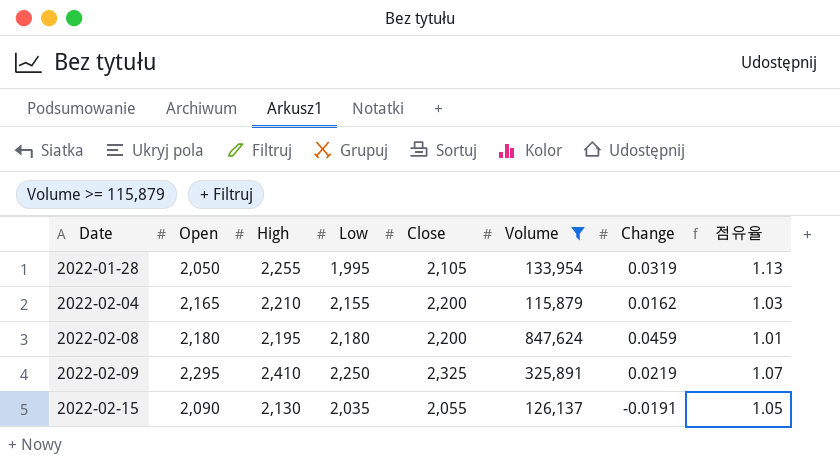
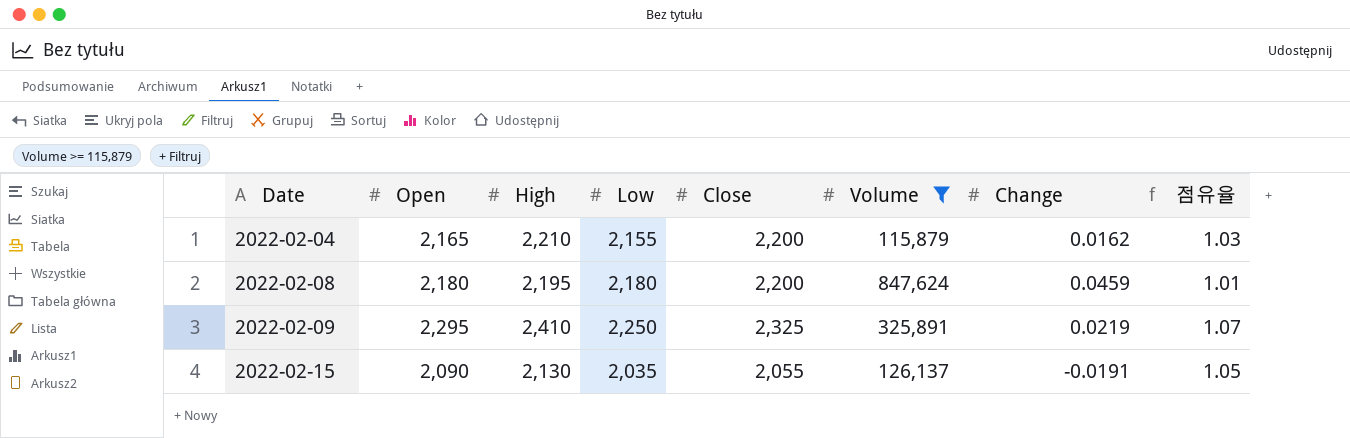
row 2022-01-28: 2,050 | 2,255 | 1,995 | 2,105 | 133,954 | 0.0319 | 1.13 -> none

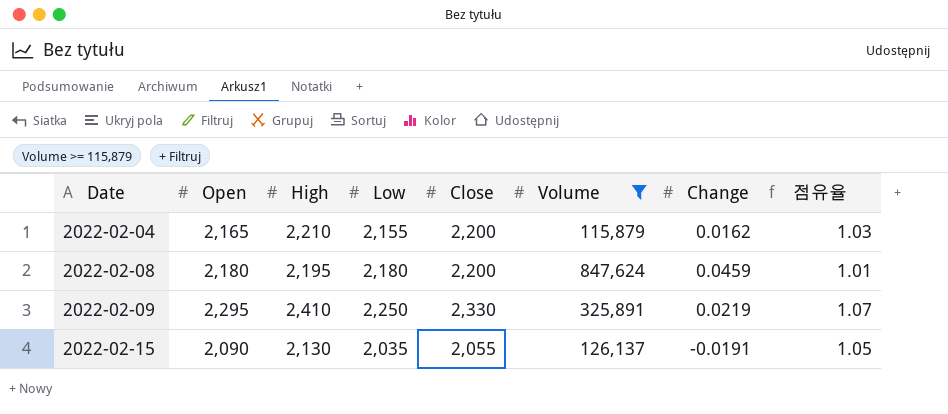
2022-02-09 | Close: 2,325 -> 2,330

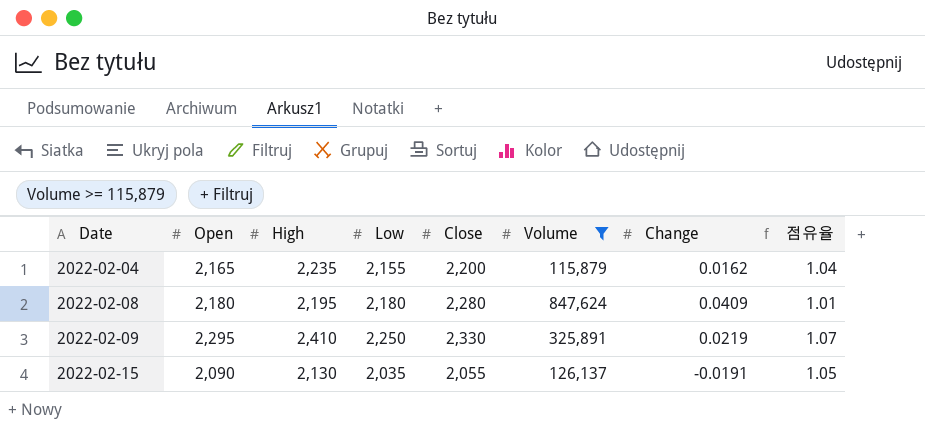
2022-02-04 | High: 2,210 -> 2,235
2022-02-04 | 점유율: 1.03 -> 1.04
2022-02-08 | Close: 2,200 -> 2,280
2022-02-08 | Change: 0.0459 -> 0.0409

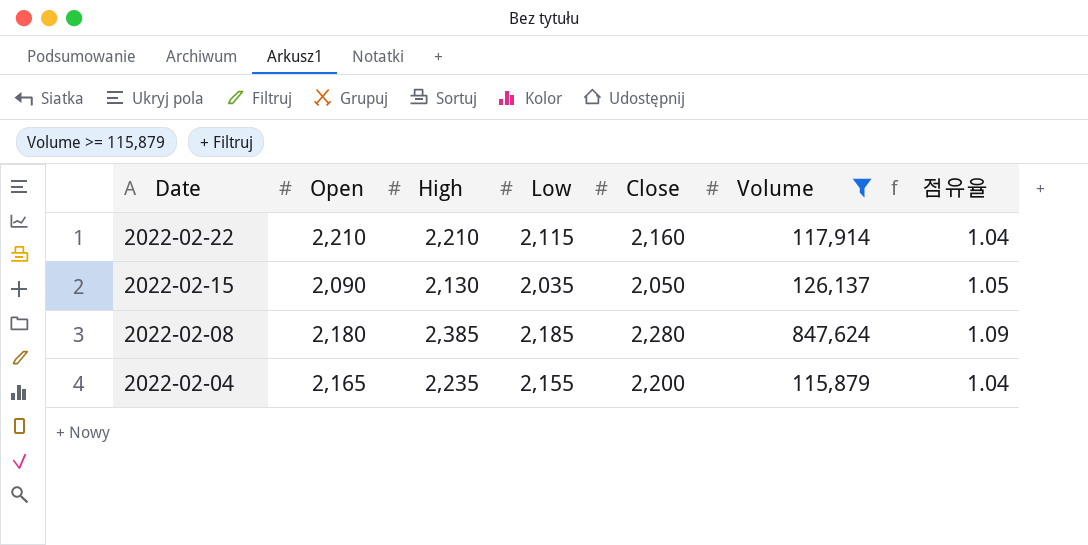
row order: Date ascending -> Date descending
column Change | position: 7 -> none
row 2022-02-09: 2,295 | 2,410 | 2,250 | 2,330 | 325,891 | 0.0219 | 1.07 -> none
row 2022-02-22: none -> 2,210 | 2,210 | 2,115 | 2,160 | 117,914 | 1.04
2022-02-15 | Close: 2,055 -> 2,050
2022-02-08 | High: 2,195 -> 2,385
2022-02-08 | Low: 2,180 -> 2,185
2022-02-08 | 점유율: 1.01 -> 1.09

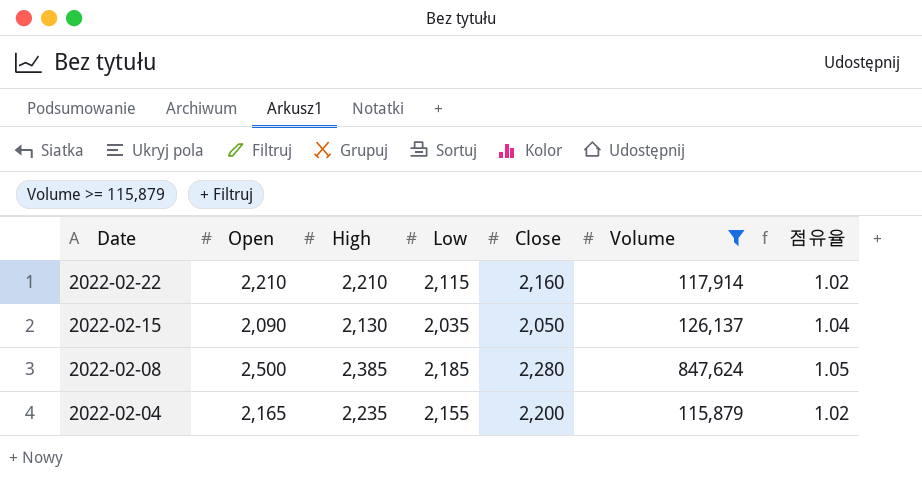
column 점유율 | formula: [High] / [Low] -> [High] / [Close]
2022-02-08 | Open: 2,180 -> 2,500

